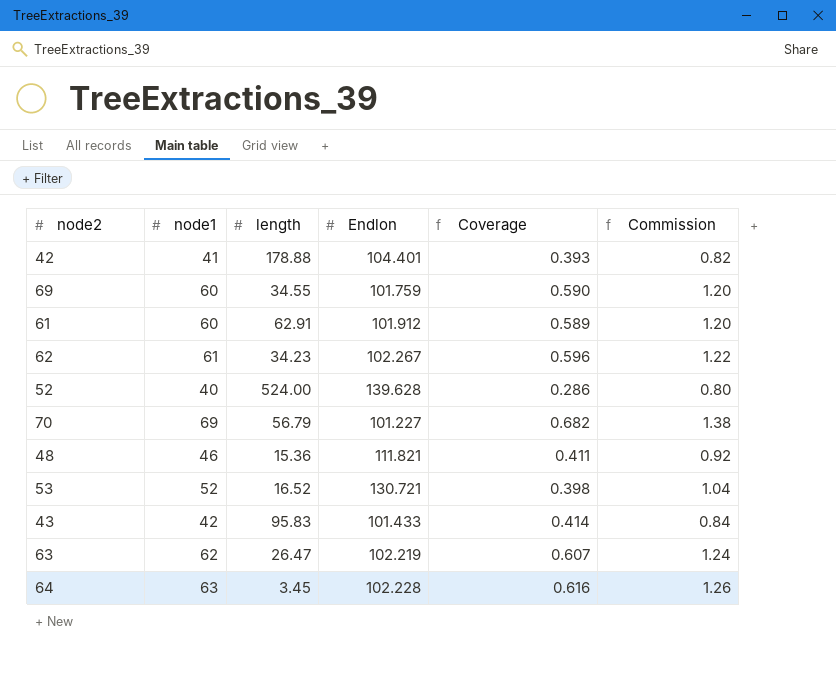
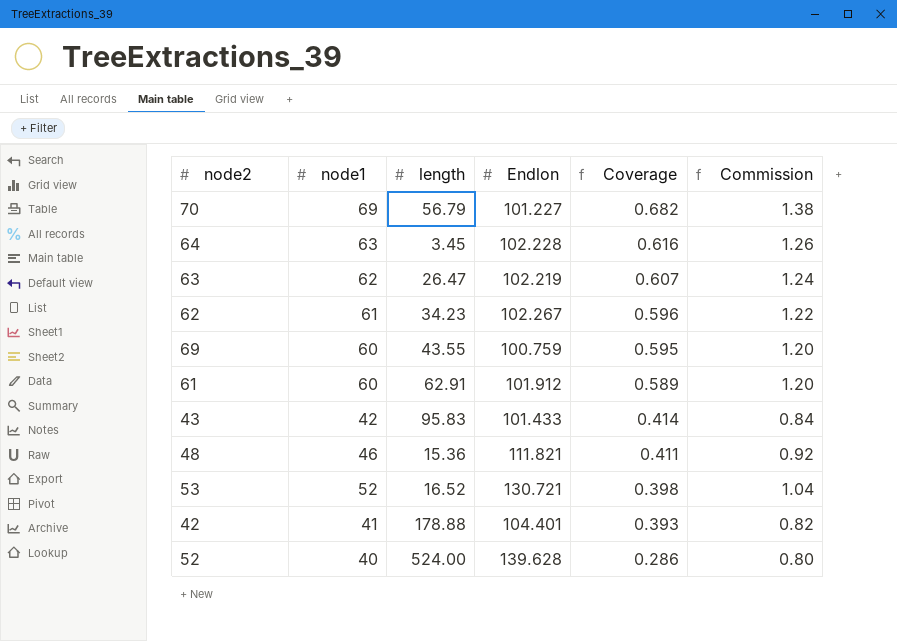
row order: none -> Coverage descending
69 | length: 34.55 -> 43.55
69 | Endlon: 101.759 -> 100.759
69 | Coverage: 0.590 -> 0.595

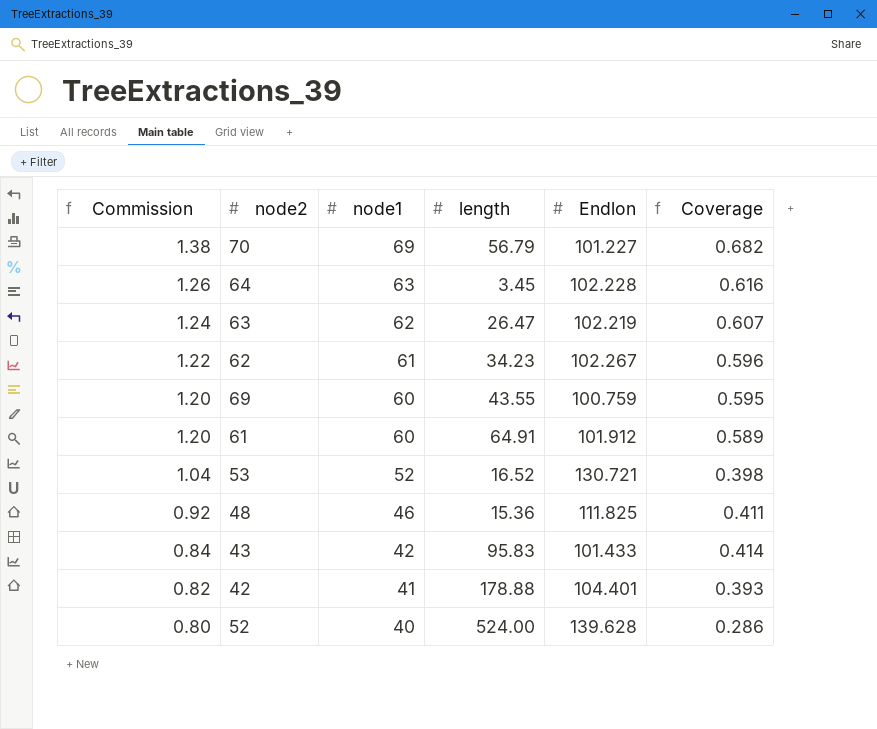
row order: Coverage descending -> Commission descending
column Commission | position: 6 -> 1
61 | length: 62.91 -> 64.91
48 | Endlon: 111.821 -> 111.825

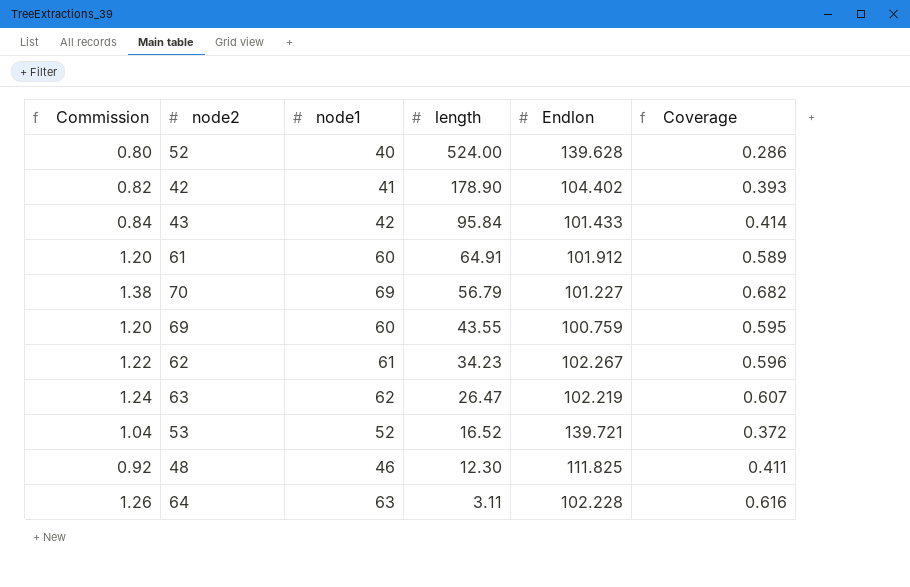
row order: Commission descending -> length descending
42 | length: 178.88 -> 178.90
42 | Endlon: 104.401 -> 104.402
43 | length: 95.83 -> 95.84
53 | Endlon: 130.721 -> 139.721
53 | Coverage: 0.398 -> 0.372
48 | length: 15.36 -> 12.30
64 | length: 3.45 -> 3.11

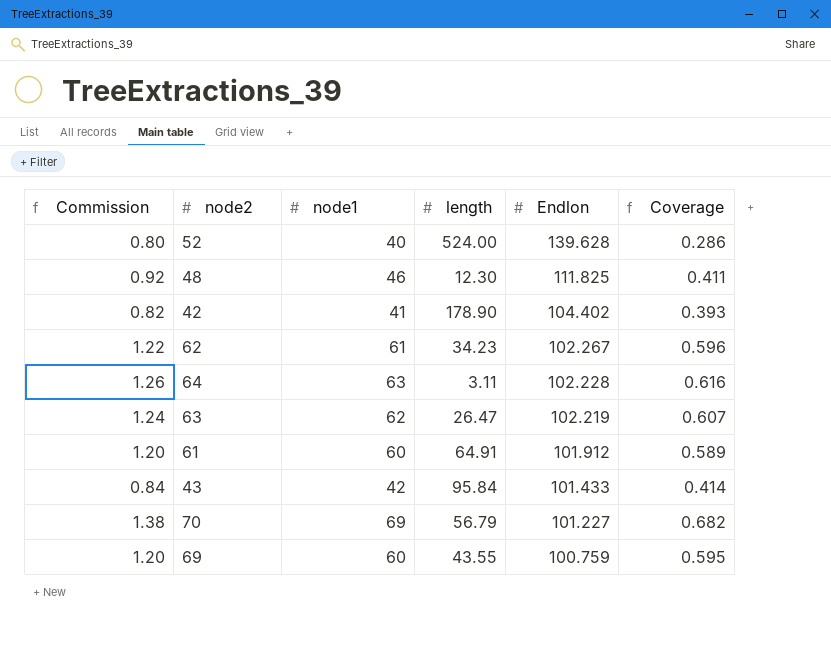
row order: length descending -> Endlon descending
row 53: 1.04 | 52 | 16.52 | 139.721 | 0.372 -> none

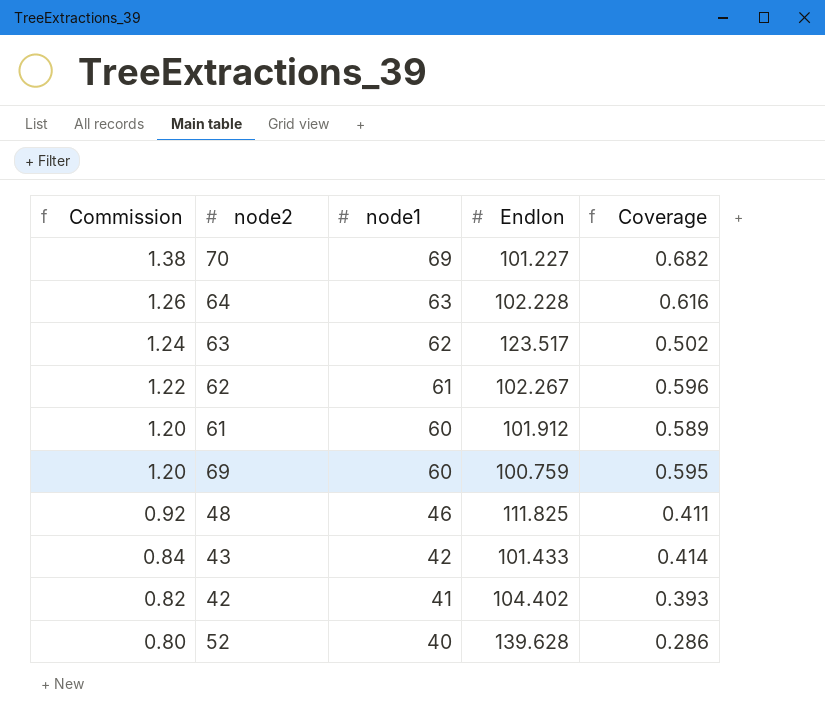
row order: Endlon descending -> Commission descending
column length | position: 4 -> none
63 | Endlon: 102.219 -> 123.517
63 | Coverage: 0.607 -> 0.502

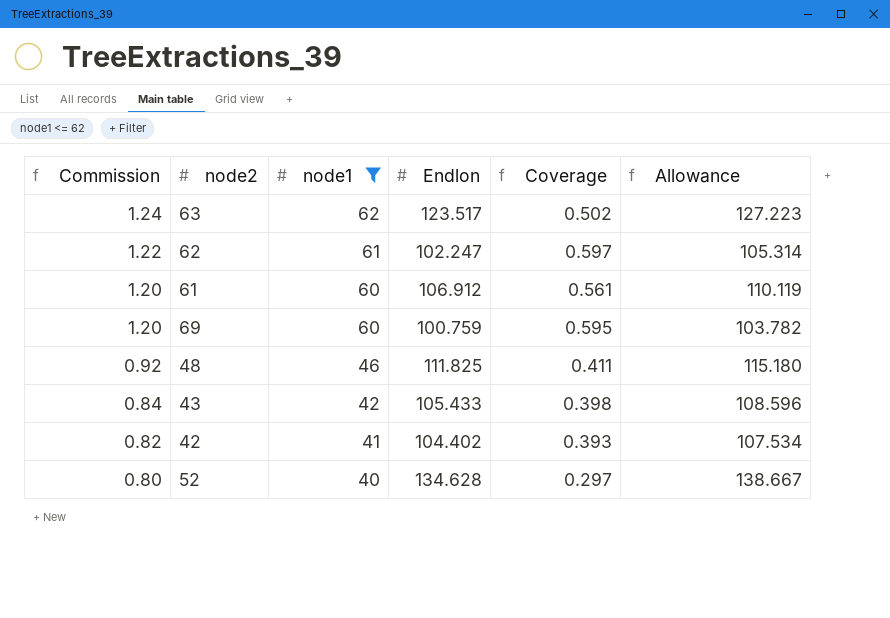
filter: none -> node1 <= 62
column Allowance | formula: none -> [Endlon] * 1.03
62 | Endlon: 102.267 -> 102.247
62 | Coverage: 0.596 -> 0.597
61 | Endlon: 101.912 -> 106.912
61 | Coverage: 0.589 -> 0.561
43 | Endlon: 101.433 -> 105.433
43 | Coverage: 0.414 -> 0.398
52 | Endlon: 139.628 -> 134.628
52 | Coverage: 0.286 -> 0.297

